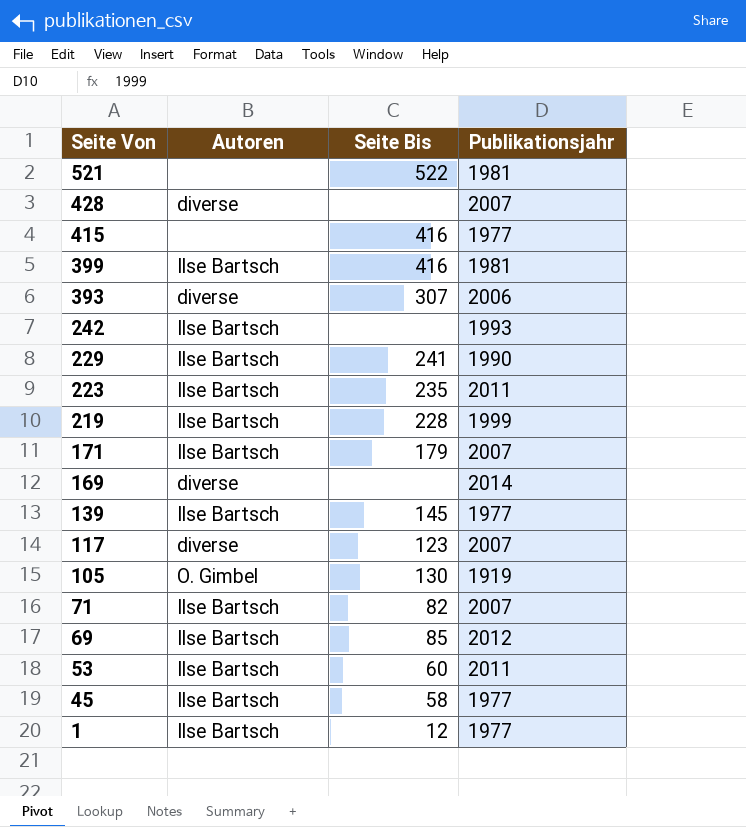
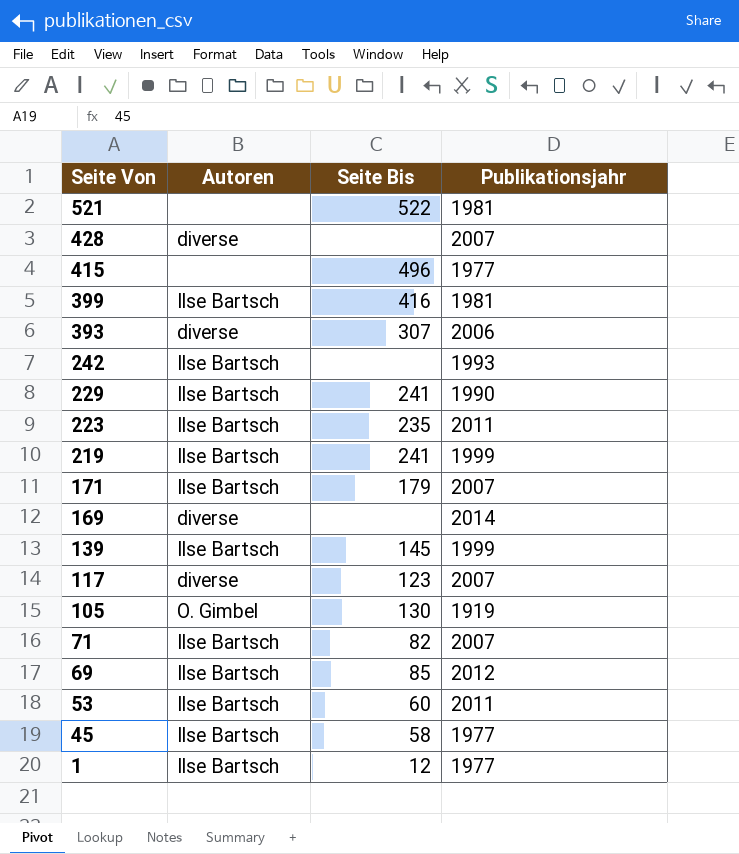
415 | Seite Bis: 416 -> 496
219 | Seite Bis: 228 -> 241
139 | Publikationsjahr: 1977 -> 1999

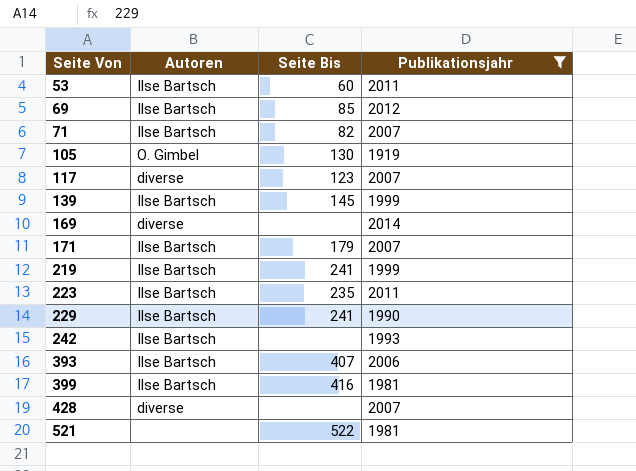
filter: none -> Publikationsjahr != 1977
row order: Seite Von descending -> Seite Von ascending
393 | Autoren: diverse -> Ilse Bartsch
393 | Seite Bis: 307 -> 407

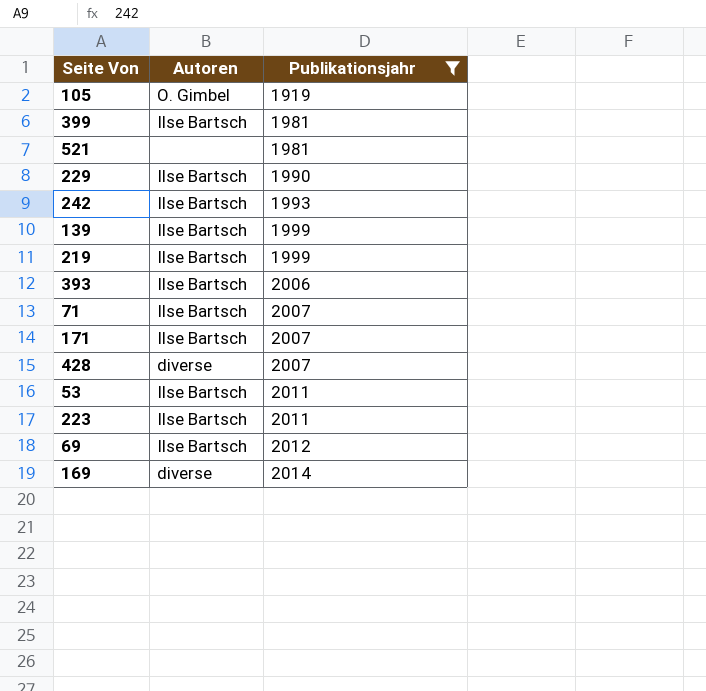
row order: Seite Von ascending -> Publikationsjahr ascending
column Seite Bis | position: 3 -> none
row 117: diverse | 123 | 2007 -> none

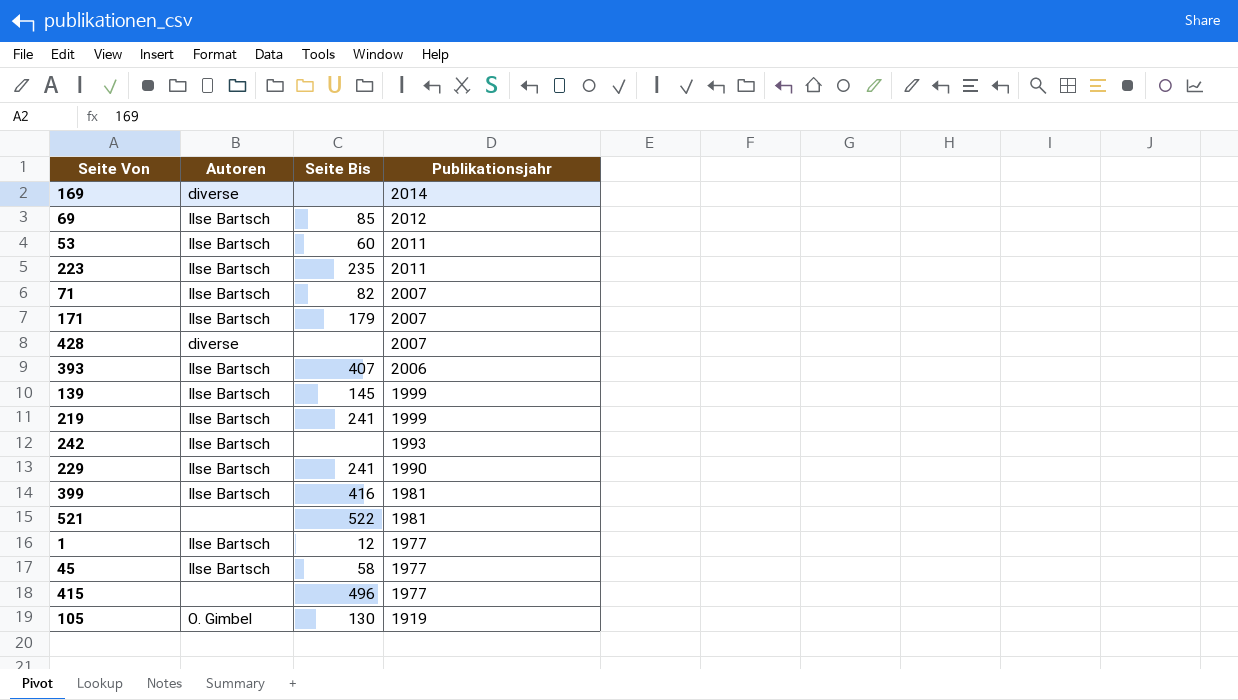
filter: Publikationsjahr != 1977 -> none
row order: Publikationsjahr ascending -> Publikationsjahr descending
column Seite Bis | position: none -> 3

